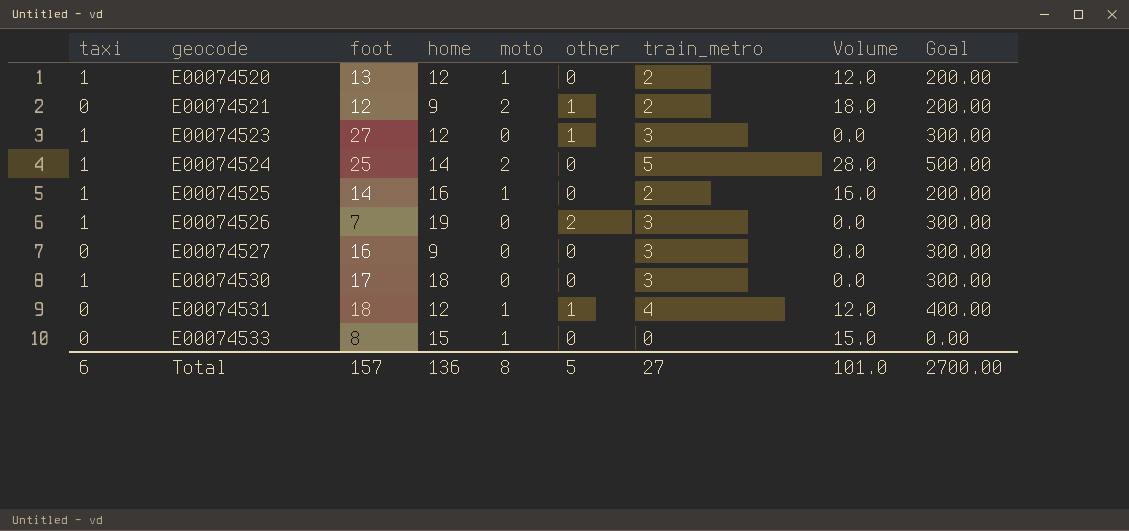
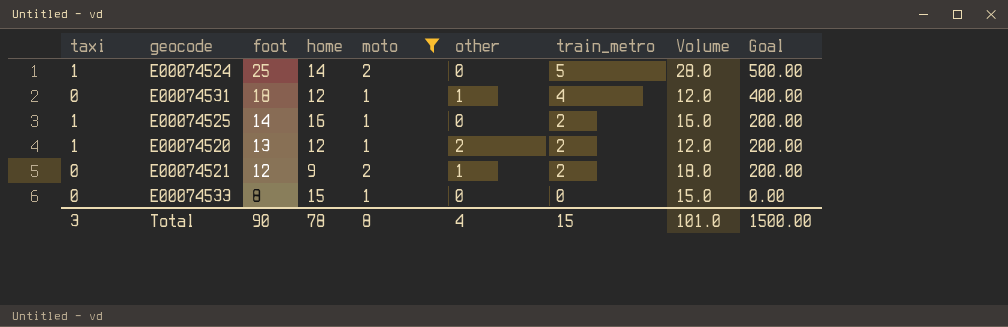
filter: none -> moto != 0
row order: geocode ascending -> foot descending
E00074520 | other: 0 -> 2
Total | taxi: 6 -> 3
Total | foot: 157 -> 90
Total | home: 136 -> 78
Total | other: 5 -> 4
Total | train_metro: 27 -> 15
Total | Goal: 2700.00 -> 1500.00

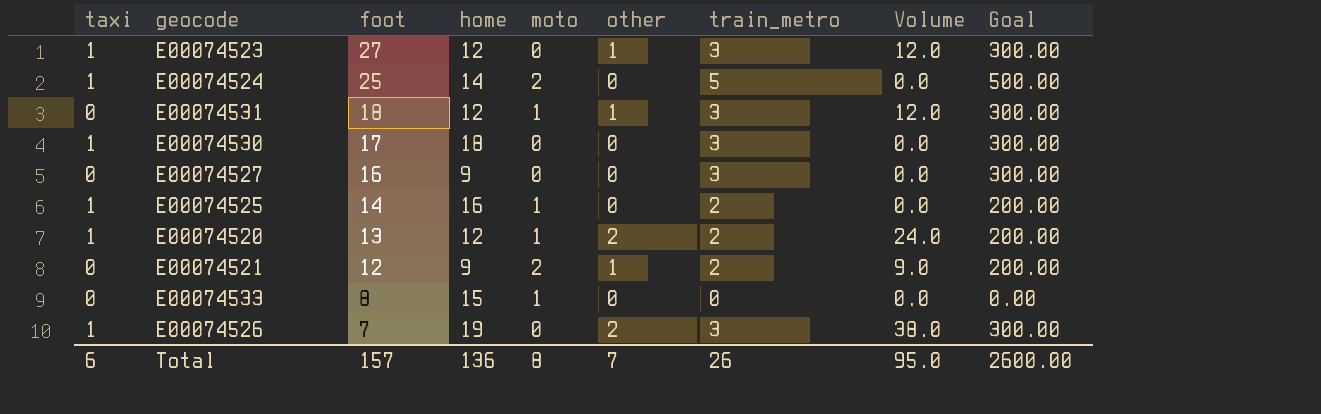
filter: moto != 0 -> none
column Volume | formula: [home] * [moto] -> [home] * [other]
E00074531 | train_metro: 4 -> 3
E00074531 | Goal: 400.00 -> 300.00
Total | taxi: 3 -> 6
Total | foot: 90 -> 157
Total | home: 78 -> 136
Total | other: 4 -> 7
Total | train_metro: 15 -> 26
Total | Volume: 101.0 -> 95.0
Total | Goal: 1500.00 -> 2600.00

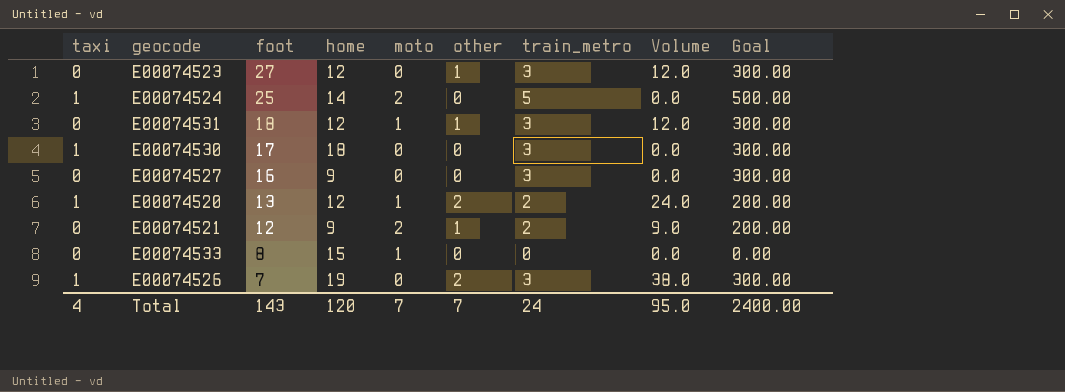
row E00074525: 1 | 14 | 16 | 1 | 0 | 2 | 0.0 | 200.00 -> none
E00074523 | taxi: 1 -> 0
Total | taxi: 6 -> 4
Total | foot: 157 -> 143
Total | home: 136 -> 120
Total | moto: 8 -> 7
Total | train_metro: 26 -> 24
Total | Goal: 2600.00 -> 2400.00

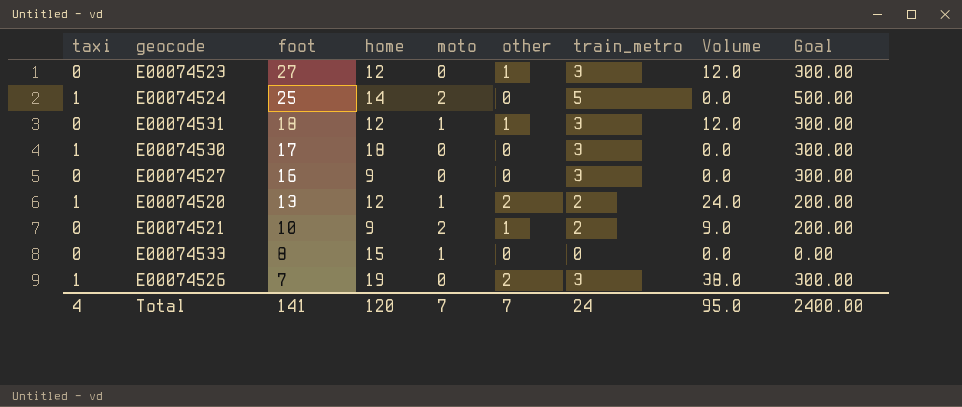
E00074521 | foot: 12 -> 10
Total | foot: 143 -> 141

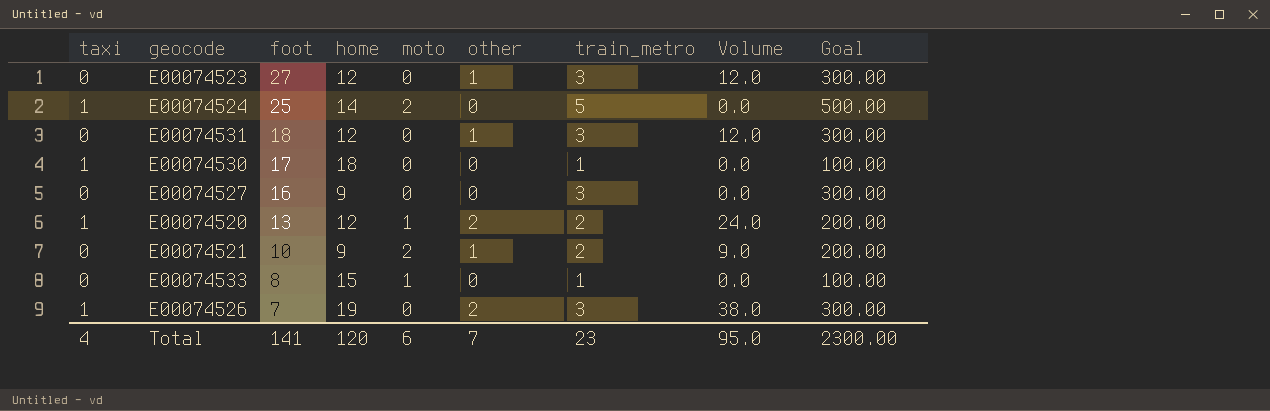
E00074531 | moto: 1 -> 0
E00074530 | train_metro: 3 -> 1
E00074530 | Goal: 300.00 -> 100.00
E00074533 | train_metro: 0 -> 1
E00074533 | Goal: 0.00 -> 100.00
Total | moto: 7 -> 6
Total | train_metro: 24 -> 23
Total | Goal: 2400.00 -> 2300.00

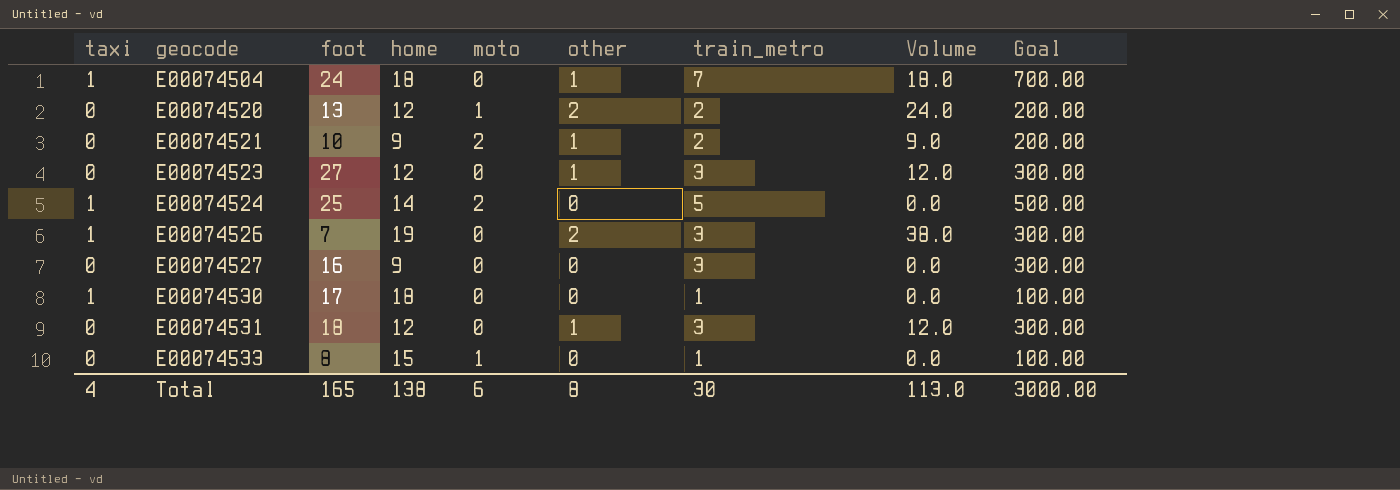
row order: foot descending -> geocode ascending
row E00074504: none -> 1 | 24 | 18 | 0 | 1 | 7 | 18.0 | 700.00
E00074520 | taxi: 1 -> 0
Total | foot: 141 -> 165
Total | home: 120 -> 138
Total | other: 7 -> 8
Total | train_metro: 23 -> 30
Total | Volume: 95.0 -> 113.0
Total | Goal: 2300.00 -> 3000.00

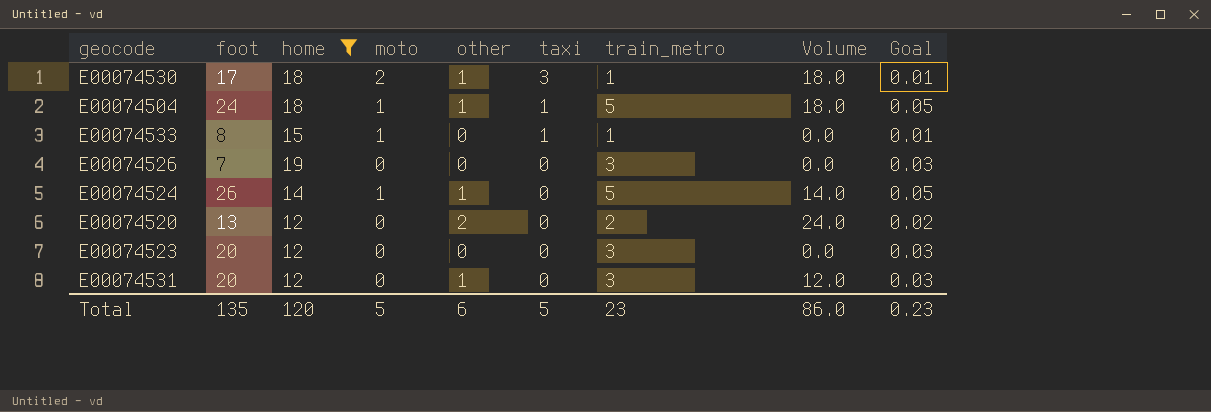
filter: none -> home != 9
row order: geocode ascending -> taxi descending
column taxi | position: 1 -> 6
column Goal | formula: [train_metro] * 100 -> [train_metro] * 0.01
E00074530 | moto: 0 -> 2
E00074530 | other: 0 -> 1
E00074530 | taxi: 1 -> 3
E00074530 | Volume: 0.0 -> 18.0
E00074504 | moto: 0 -> 1
E00074504 | train_metro: 7 -> 5
E00074533 | taxi: 0 -> 1
E00074526 | other: 2 -> 0
E00074526 | taxi: 1 -> 0
E00074526 | Volume: 38.0 -> 0.0
E00074524 | foot: 25 -> 26
E00074524 | moto: 2 -> 1
E00074524 | other: 0 -> 1
E00074524 | taxi: 1 -> 0
E00074524 | Volume: 0.0 -> 14.0
E00074520 | moto: 1 -> 0
E00074523 | foot: 27 -> 20
E00074523 | other: 1 -> 0
E00074523 | Volume: 12.0 -> 0.0
E00074531 | foot: 18 -> 20
Total | foot: 165 -> 135
Total | home: 138 -> 120
Total | moto: 6 -> 5
Total | other: 8 -> 6
Total | taxi: 4 -> 5
Total | train_metro: 30 -> 23
Total | Volume: 113.0 -> 86.0
Total | Goal: 3000.00 -> 0.23

